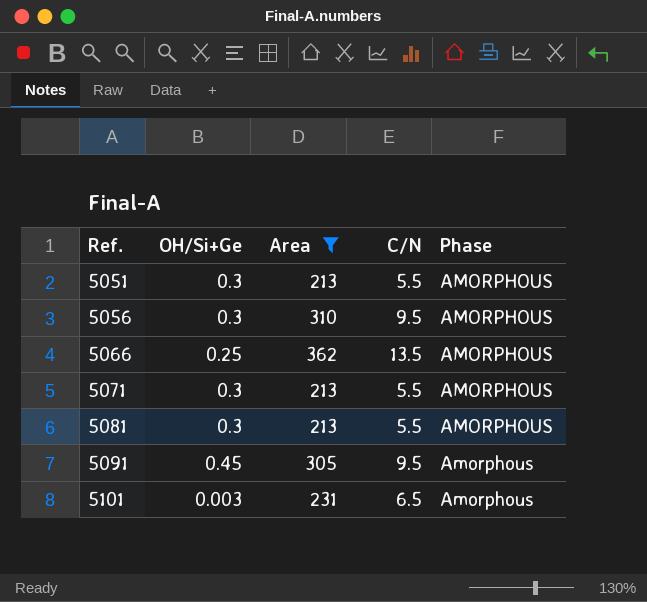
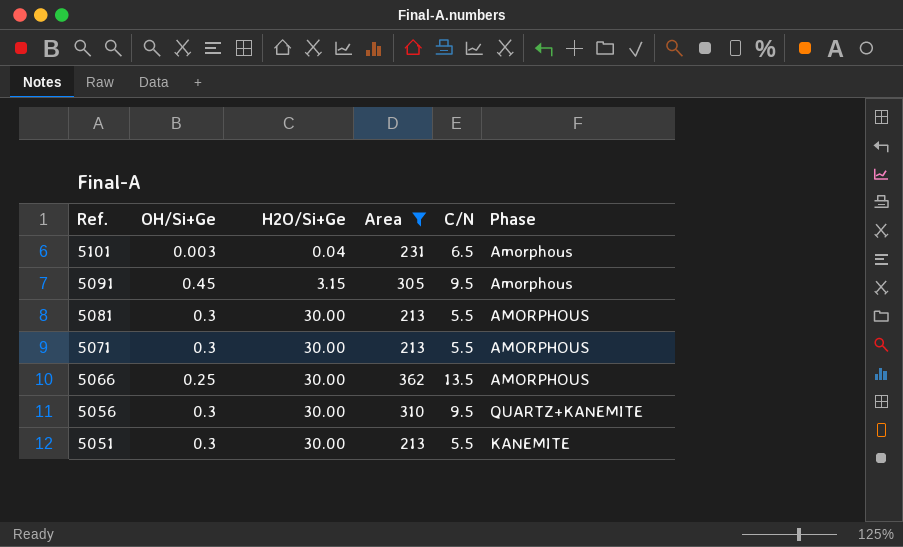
row order: Ref. ascending -> Ref. descending
column H2O/Si+Ge | position: none -> 3
5056 | Phase: AMORPHOUS -> QUARTZ+KANEMITE
5051 | Phase: AMORPHOUS -> KANEMITE

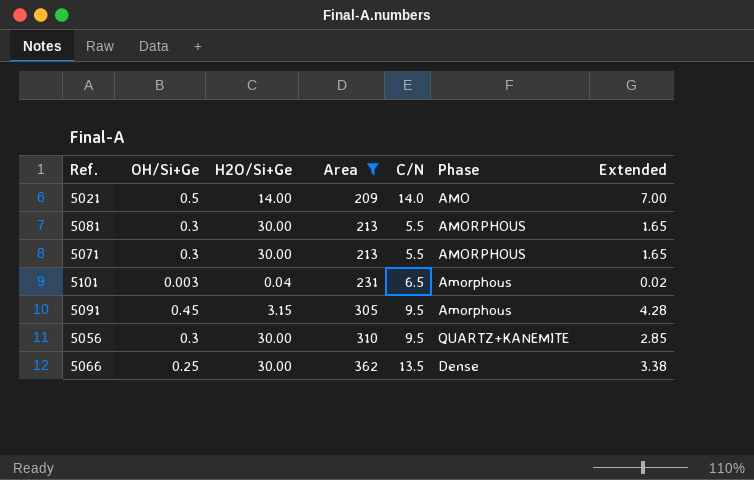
row order: Ref. descending -> Area ascending
column Extended | formula: none -> [OH/Si+Ge] * [C/N]
row 5051: 0.3 | 30.00 | 213 | 5.5 | KANEMITE -> none
row 5021: none -> 0.5 | 14.00 | 209 | 14.0 | AMO | 7.00
5066 | Phase: AMORPHOUS -> Dense

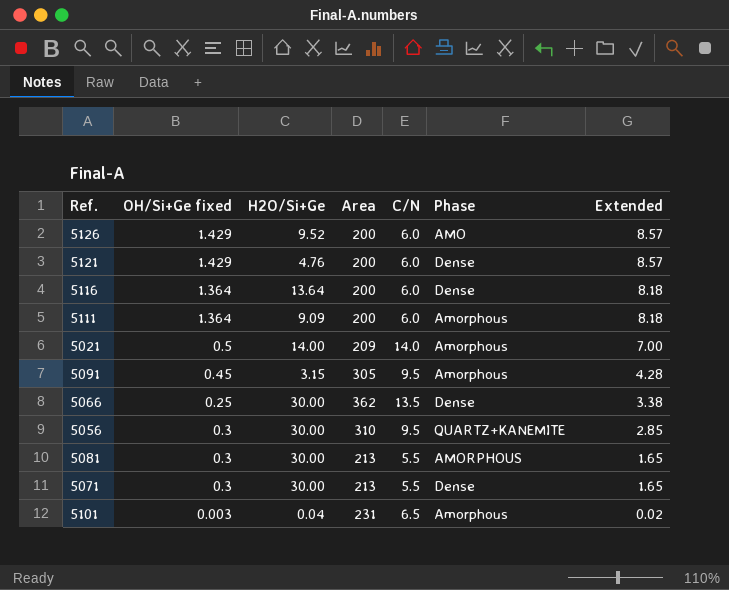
filter: Area != 200 -> none
row order: Area ascending -> Extended descending
column name: OH/Si+Ge -> OH/Si+Ge fixed
5021 | Phase: AMO -> Amorphous
5071 | Phase: AMORPHOUS -> Dense

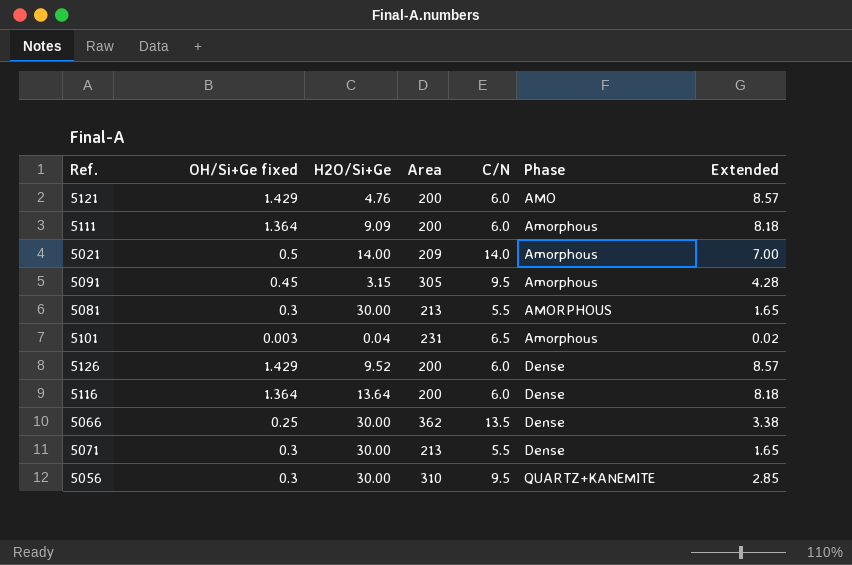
row order: Extended descending -> Phase ascending
5121 | Phase: Dense -> AMO
5126 | Phase: AMO -> Dense

